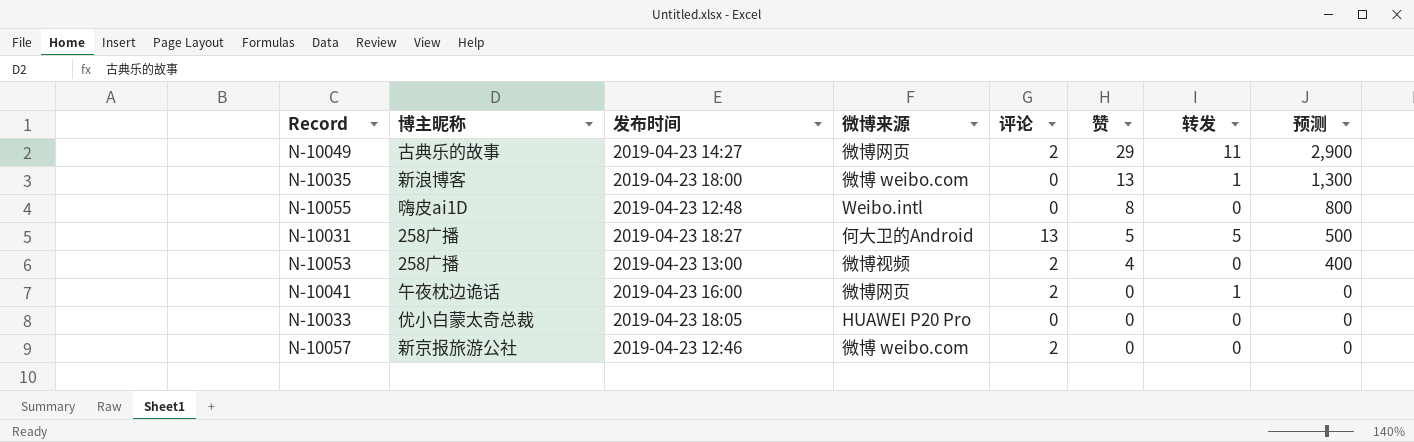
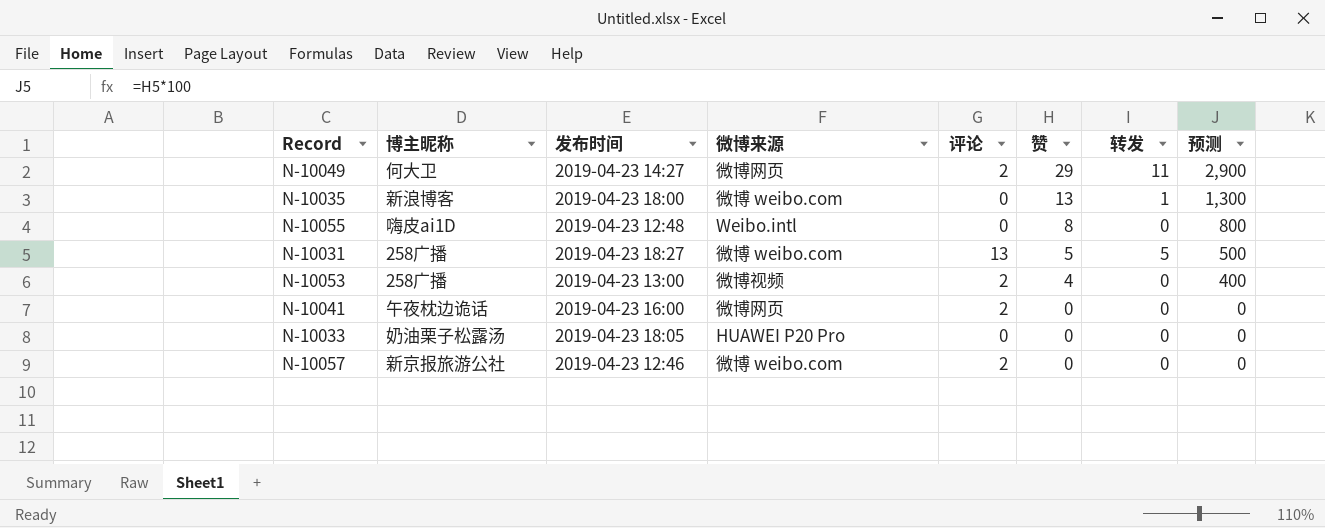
N-10049 | 博主昵称: 古典乐的故事 -> 何大卫
N-10031 | 微博来源: 何大卫的Android -> 微博 weibo.com
N-10041 | 转发: 1 -> 0
N-10033 | 博主昵称: 优小白蒙太奇总裁 -> 奶油栗子松露汤

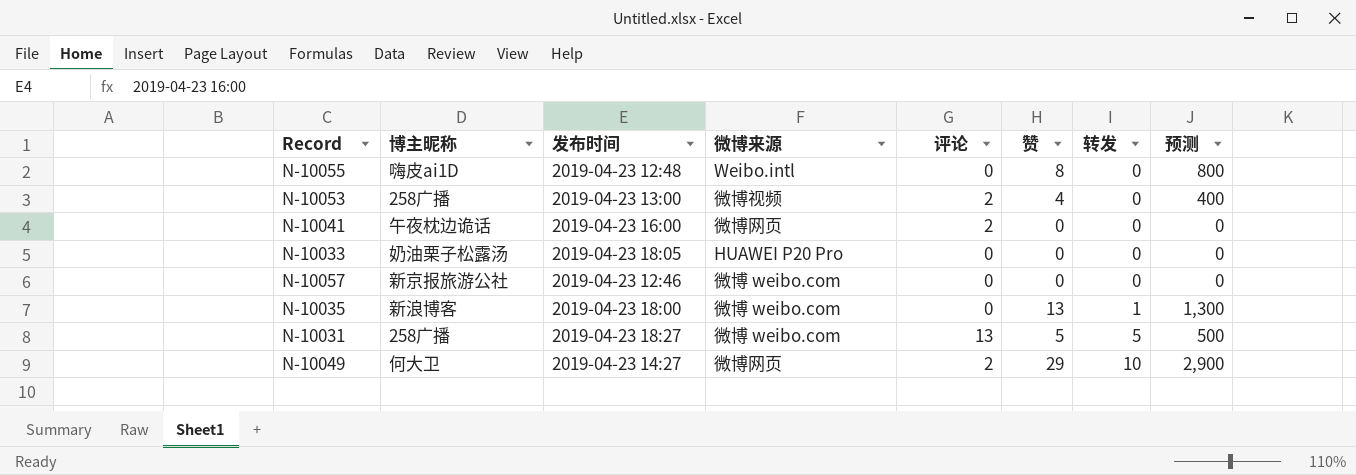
row order: 赞 descending -> 转发 ascending
N-10057 | 评论: 2 -> 0
N-10049 | 转发: 11 -> 10

